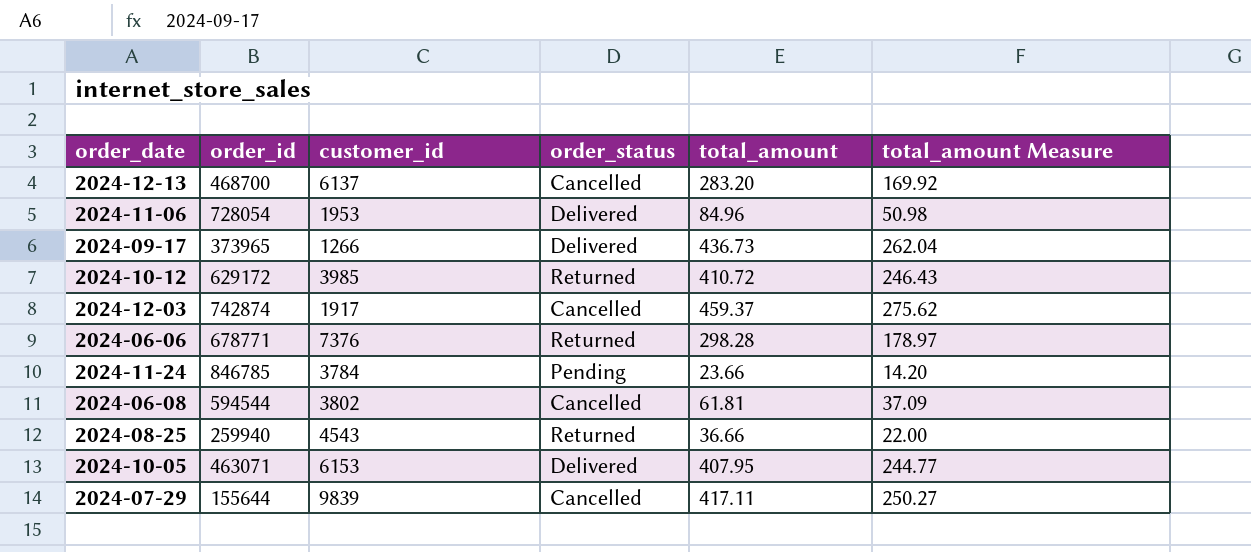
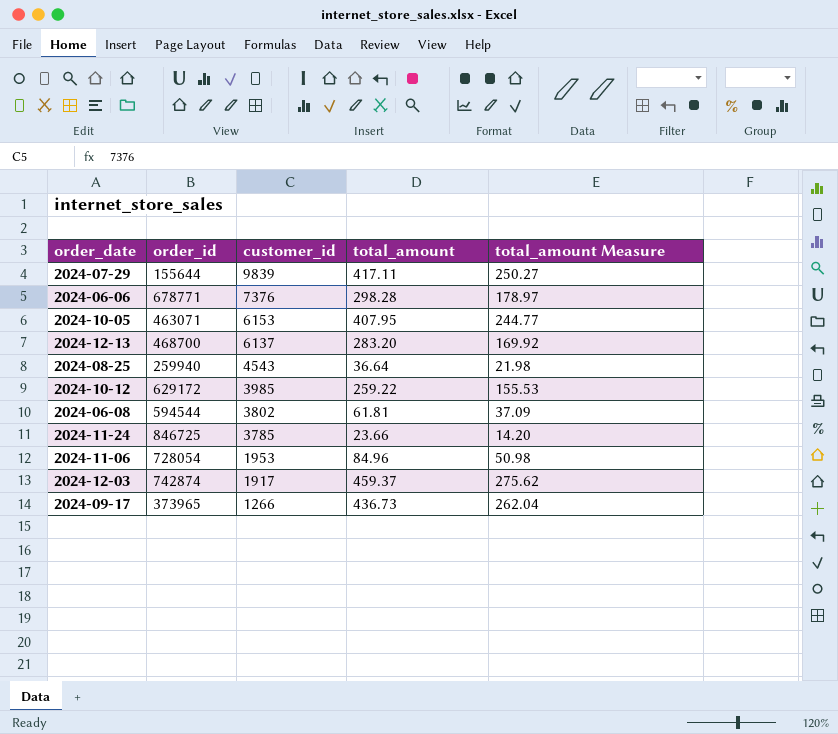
row order: none -> customer_id descending
column order_status | position: 4 -> none
2024-08-25 | total_amount: 36.66 -> 36.64
2024-08-25 | total_amount Measure: 22.00 -> 21.98
2024-10-12 | total_amount: 410.72 -> 259.22
2024-10-12 | total_amount Measure: 246.43 -> 155.53
2024-11-24 | order_id: 846785 -> 846725
2024-11-24 | customer_id: 3784 -> 3785

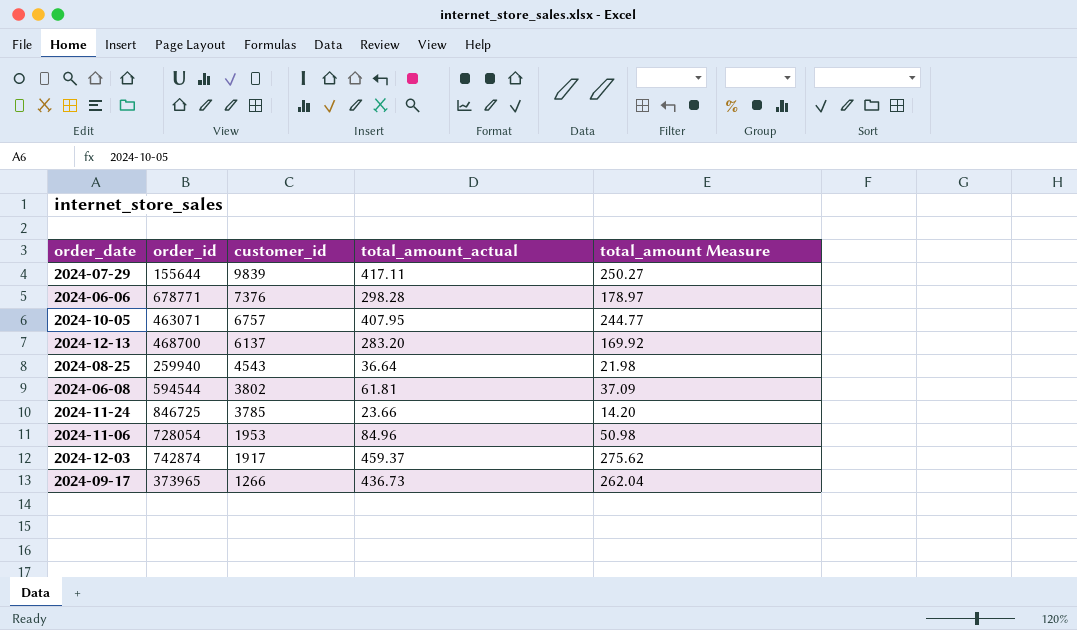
column name: total_amount -> total_amount_actual
row 2024-10-12: 629172 | 3985 | 259.22 | 155.53 -> none
2024-10-05 | customer_id: 6153 -> 6757

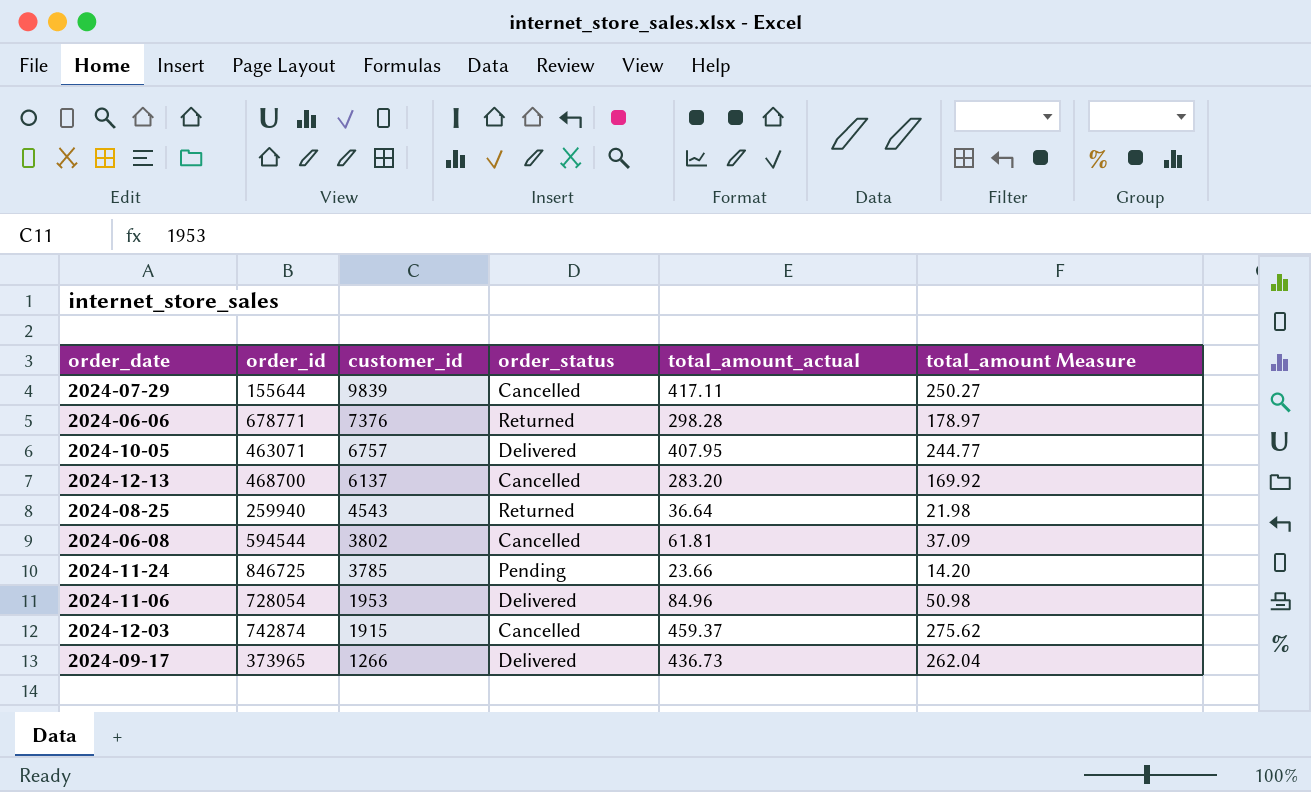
column order_status | position: none -> 4
2024-12-03 | customer_id: 1917 -> 1915

